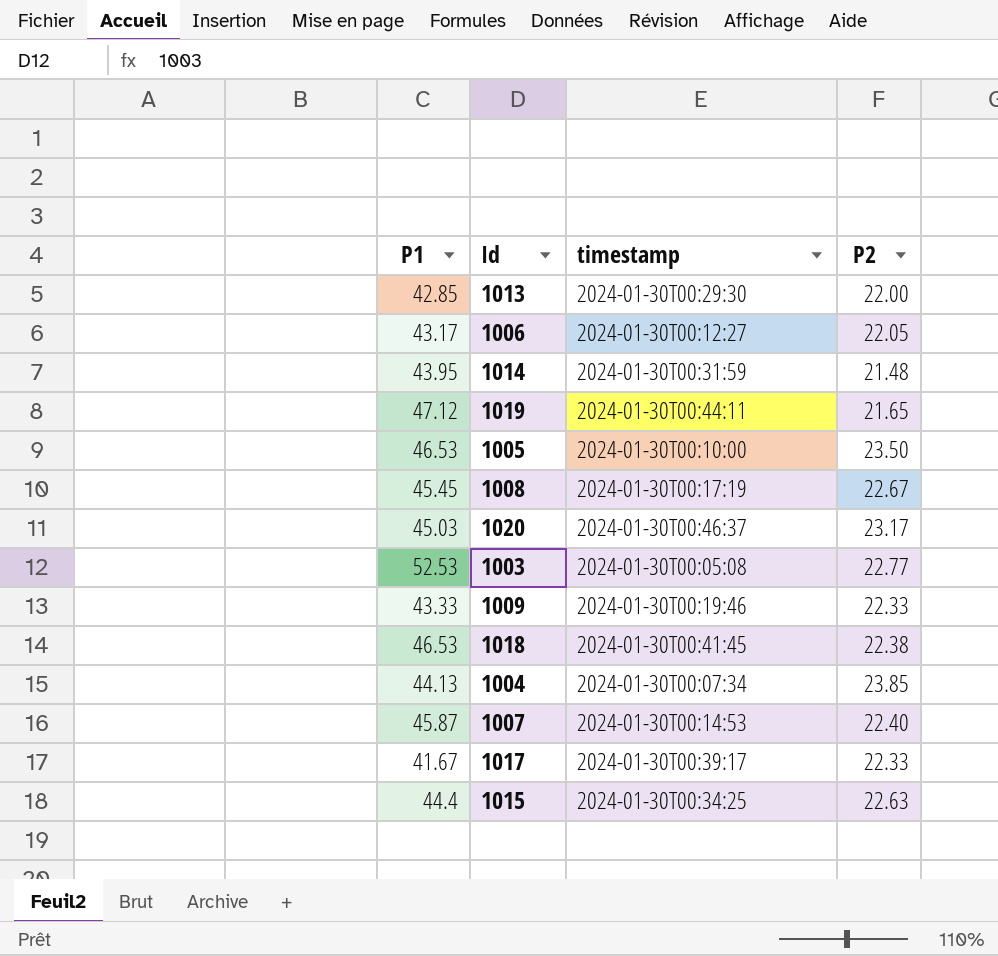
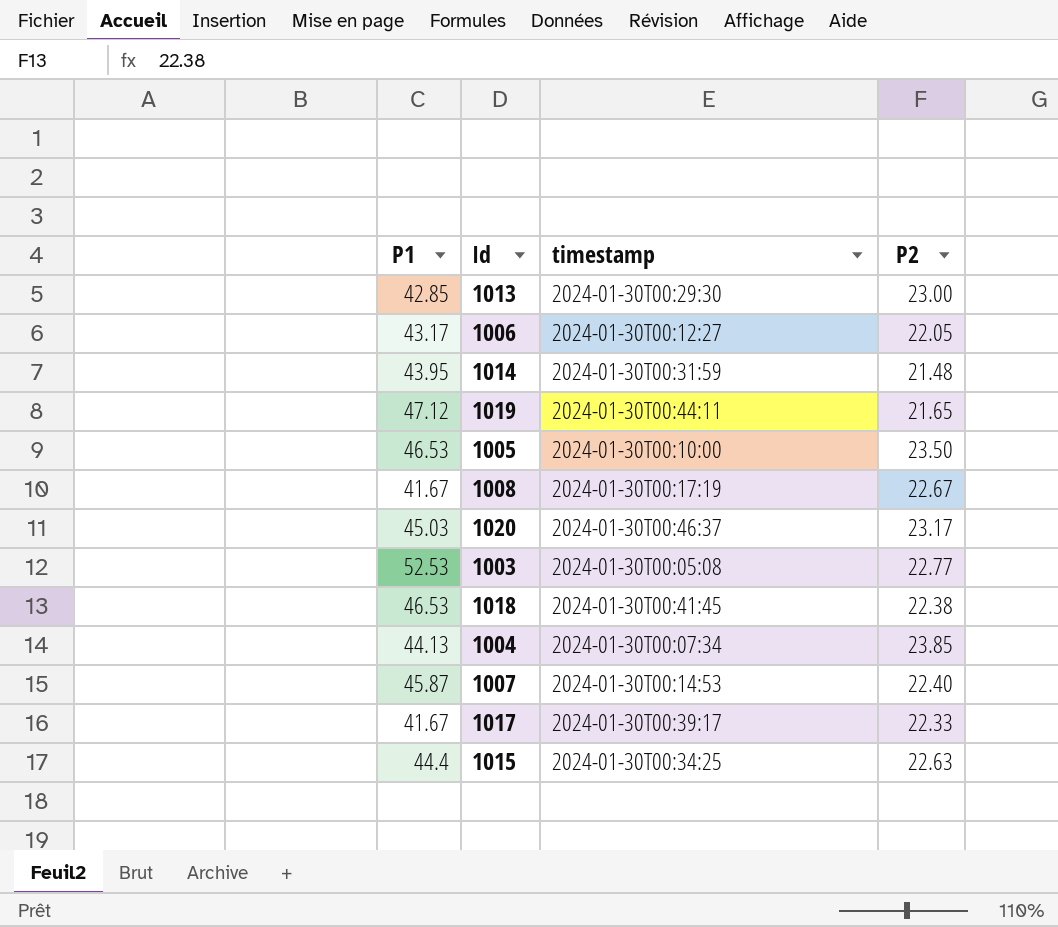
row 1009: 43.33 | 2024-01-30T00:19:46 | 22.33 -> none
1013 | P2: 22.00 -> 23.00
1008 | P1: 45.45 -> 41.67

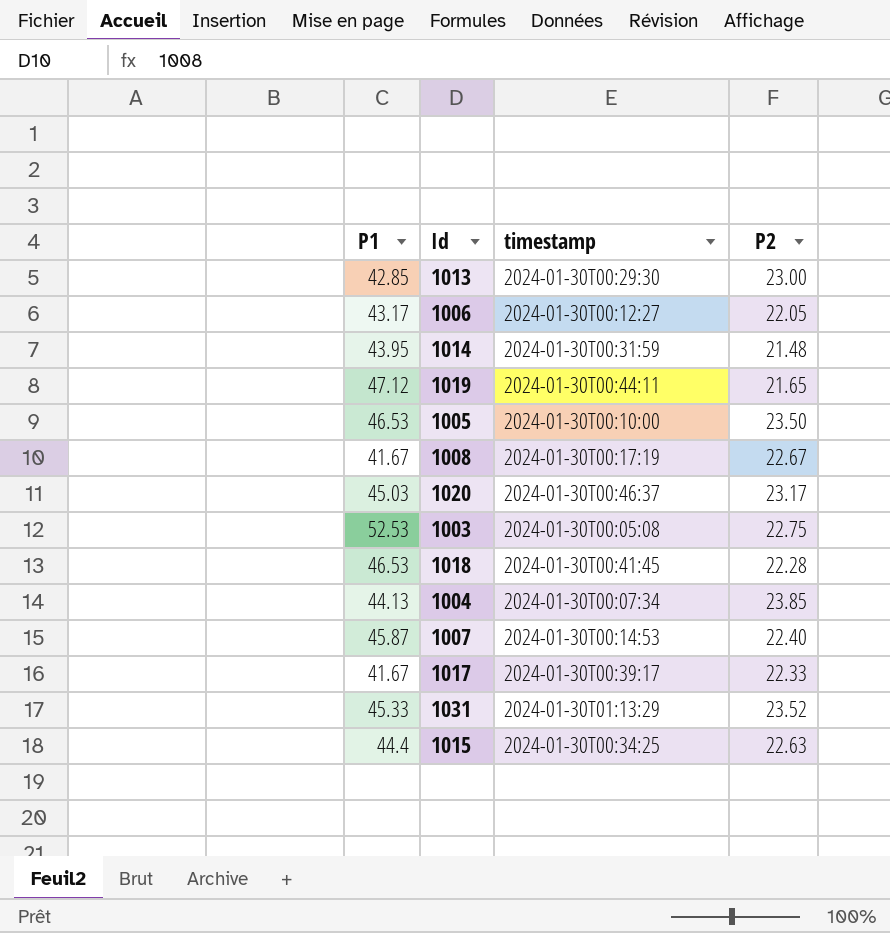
1003 | P2: 22.77 -> 22.75
1018 | P2: 22.38 -> 22.28
row 1031: none -> 45.33 | 2024-01-30T01:13:29 | 23.52

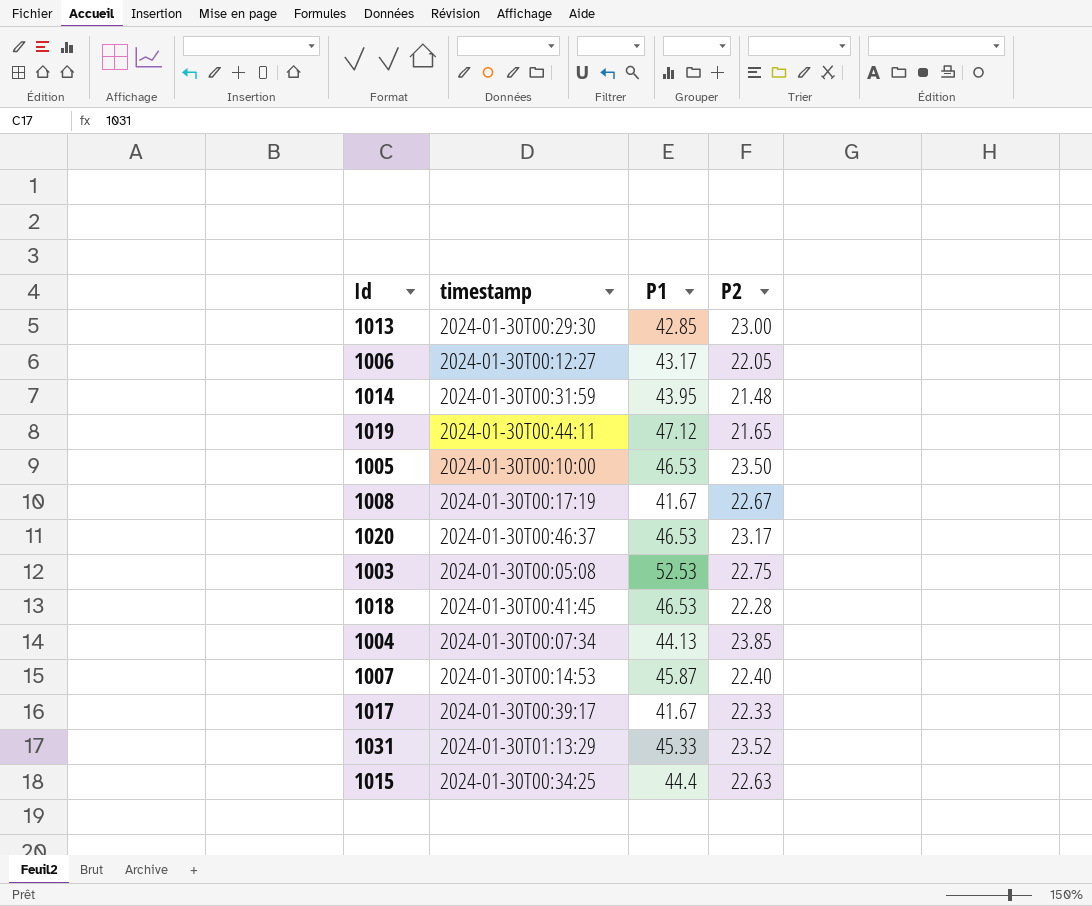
column P1 | position: 1 -> 3
1020 | P1: 45.03 -> 46.53

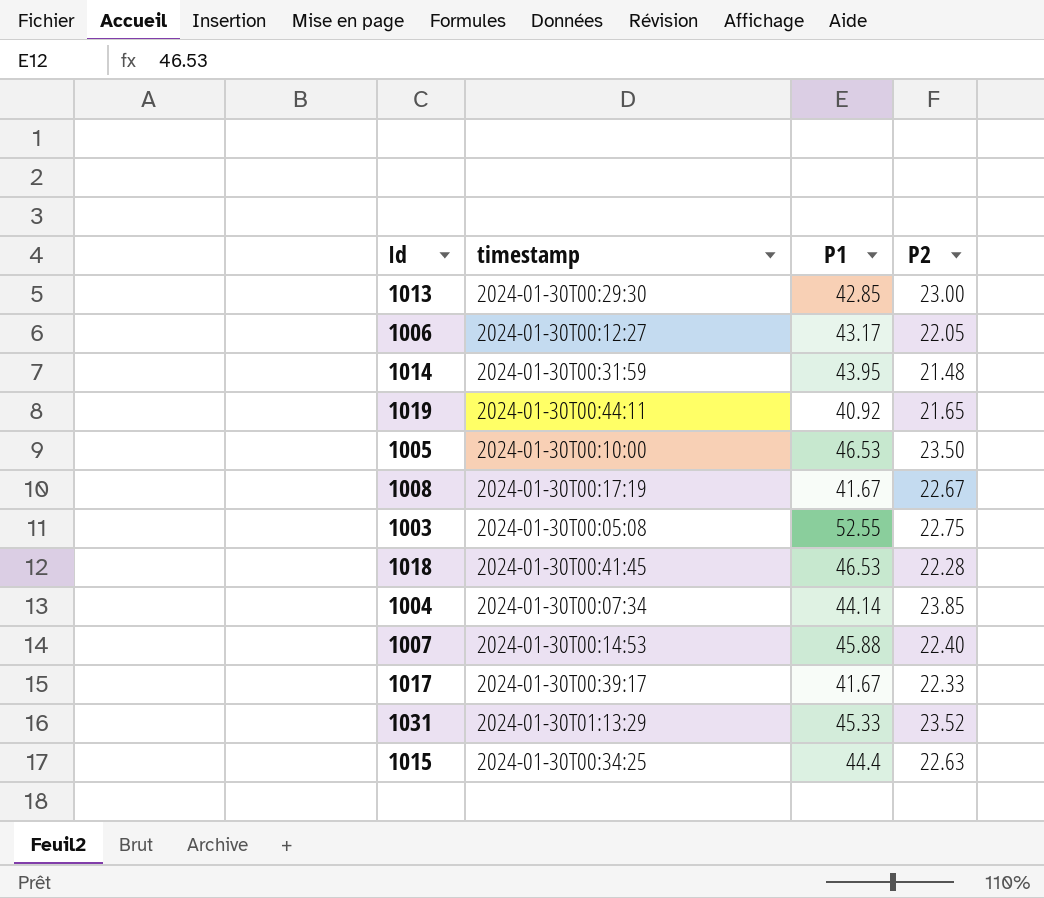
row 1020: 2024-01-30T00:46:37 | 46.53 | 23.17 -> none
1019 | P1: 47.12 -> 40.92
1003 | P1: 52.53 -> 52.55
1004 | P1: 44.13 -> 44.14
1007 | P1: 45.87 -> 45.88

